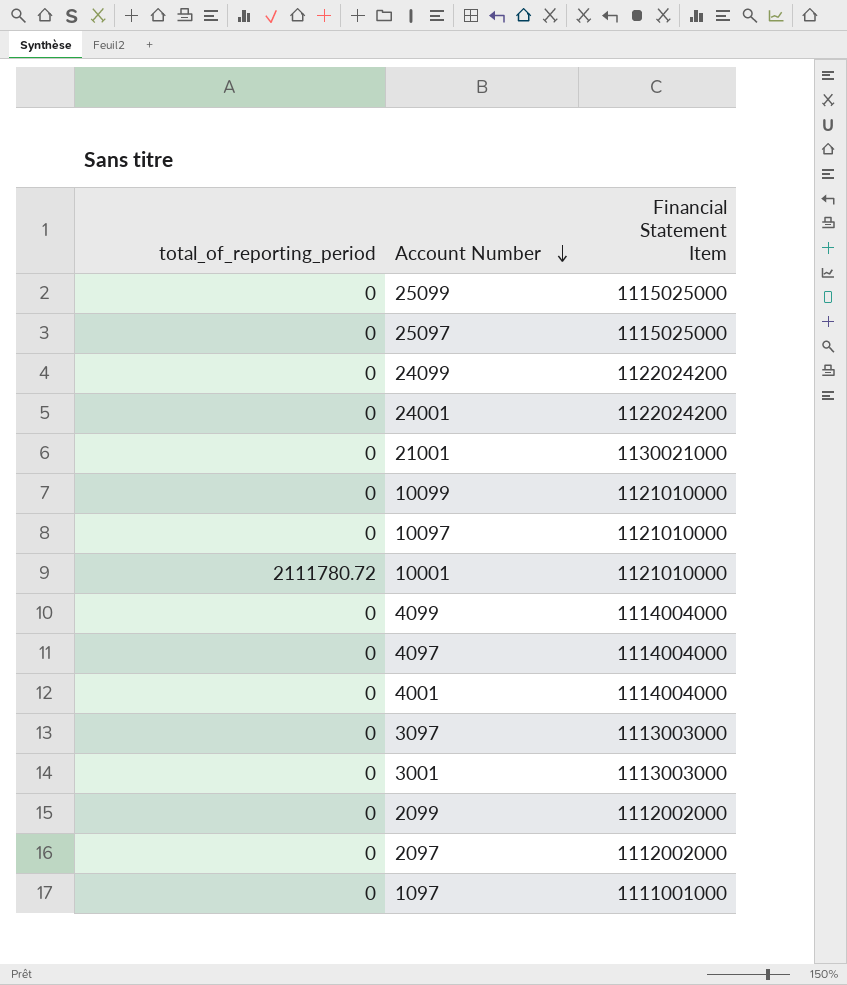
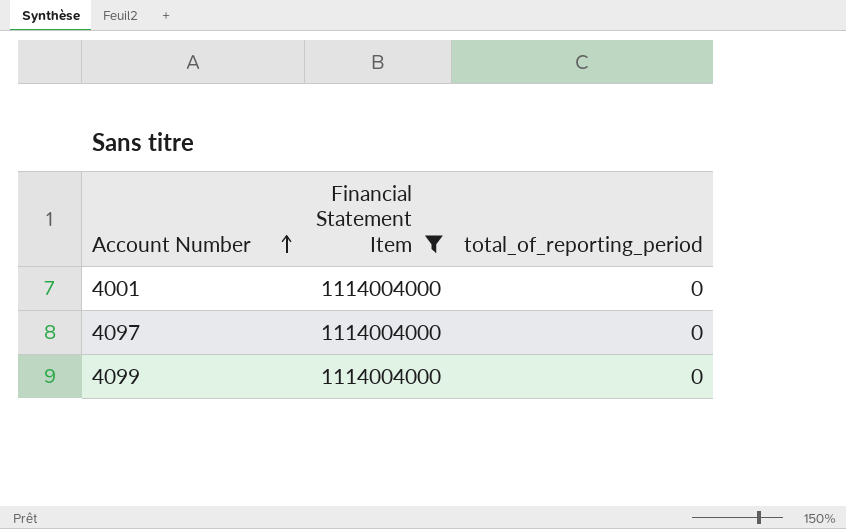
filter: none -> Financial Statement Item = 1114004000
row order: Account Number descending -> Account Number ascending
column total_of_reporting_period | position: 1 -> 3

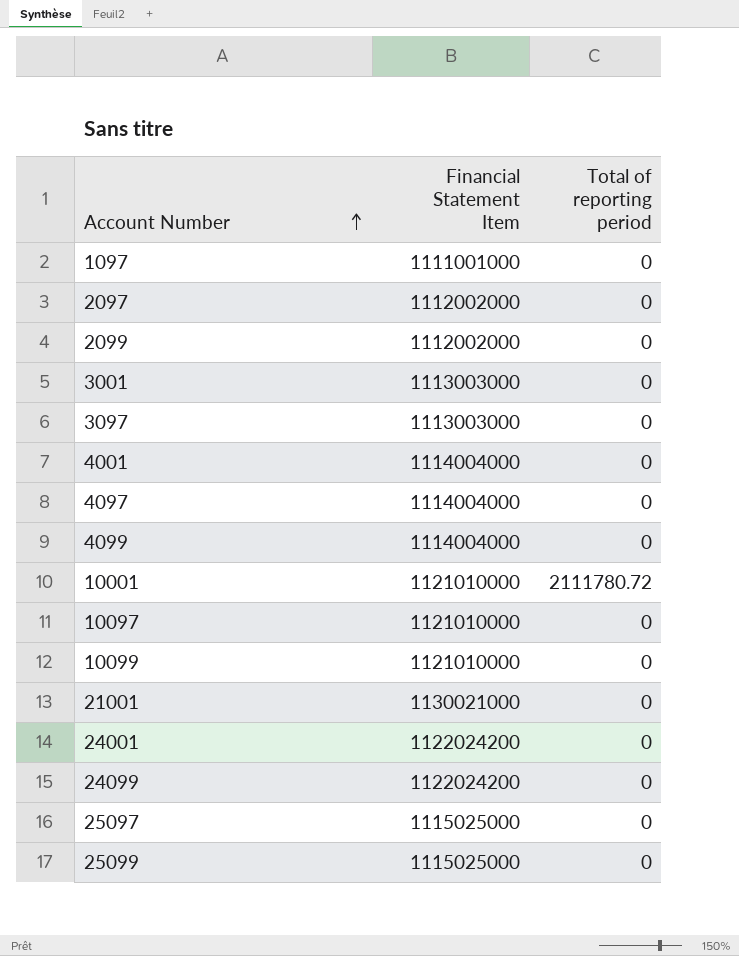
filter: Financial Statement Item = 1114004000 -> none
column name: total_of_reporting_period -> Total of reporting period

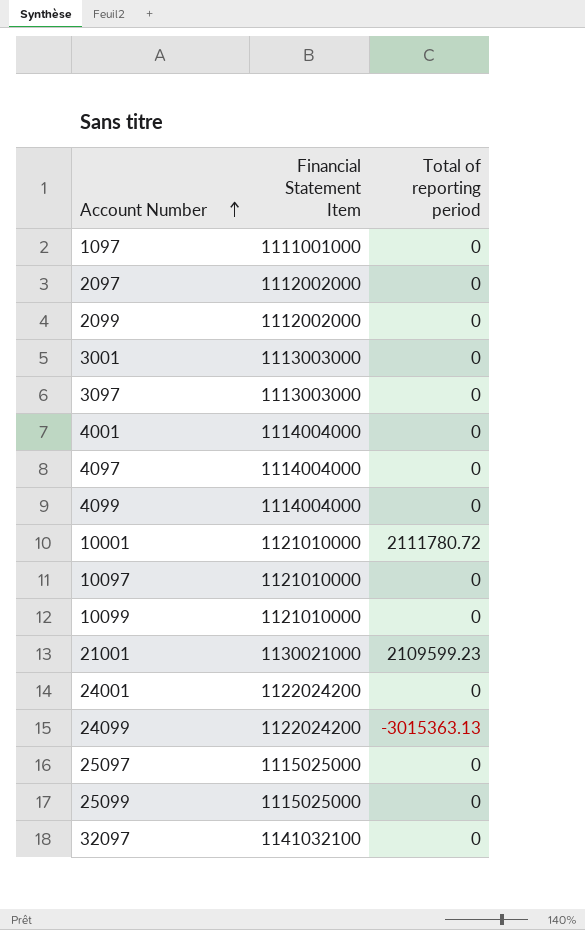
21001 | Total of reporting period: 0 -> 2109599.23
24099 | Total of reporting period: 0 -> -3015363.13
row 32097: none -> 1141032100 | 0

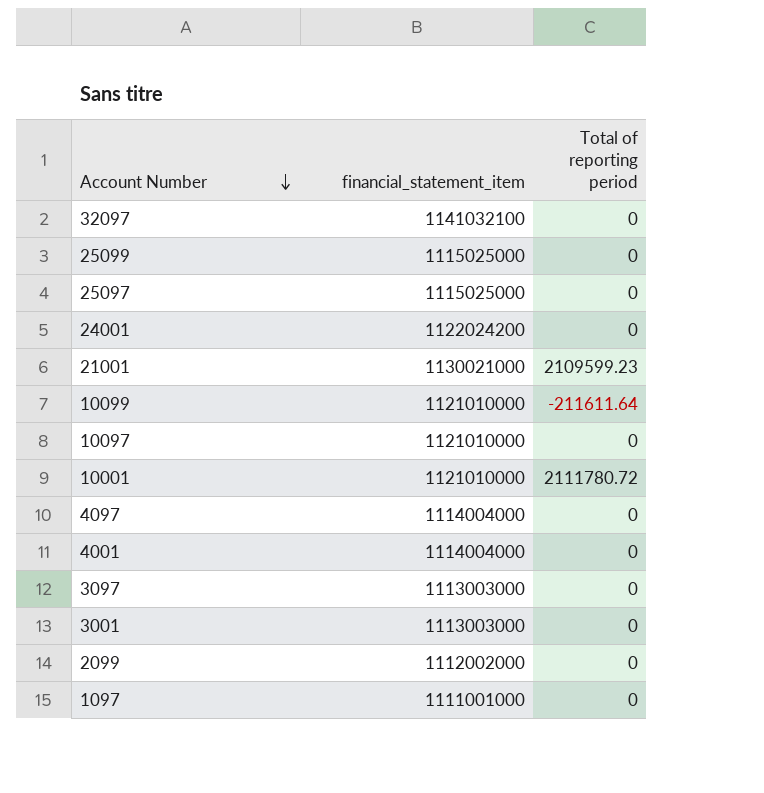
row order: Account Number ascending -> Account Number descending
column name: Financial Statement Item -> financial_statement_item
row 2097: 1112002000 | 0 -> none
row 4099: 1114004000 | 0 -> none
row 24099: 1122024200 | -3015363.13 -> none
10099 | Total of reporting period: 0 -> -211611.64

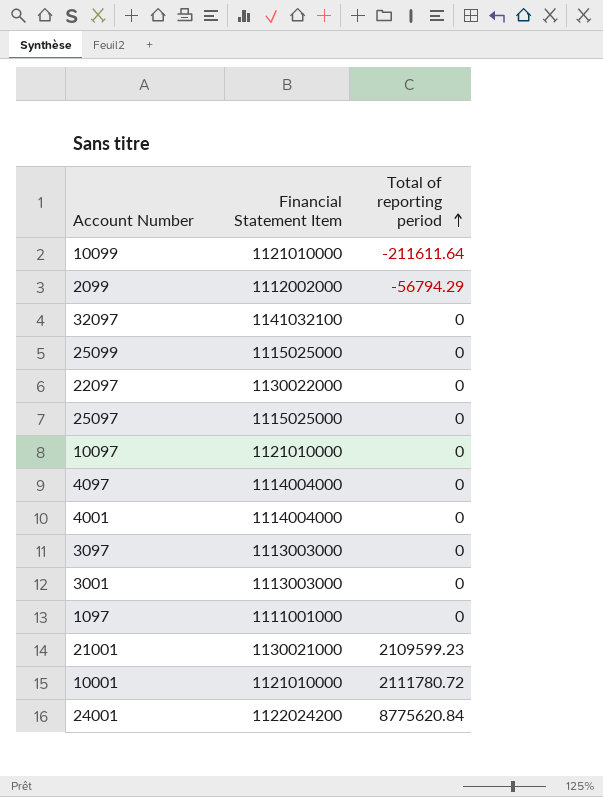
row order: Account Number descending -> Total of reporting period ascending
column name: financial_statement_item -> Financial Statement Item
2099 | Total of reporting period: 0 -> -56794.29
row 22097: none -> 1130022000 | 0
24001 | Total of reporting period: 0 -> 8775620.84

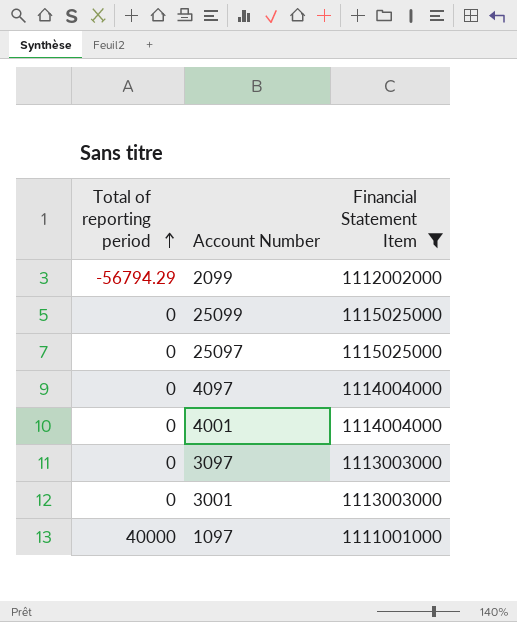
filter: none -> Financial Statement Item <= 1115025000
column Total of reporting period | position: 3 -> 1
1097 | Total of reporting period: 0 -> 40000

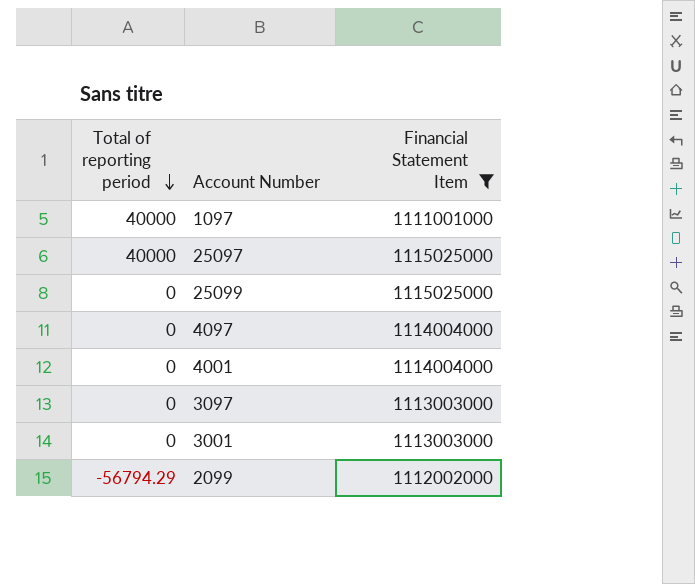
row order: Total of reporting period ascending -> Total of reporting period descending
25097 | Total of reporting period: 0 -> 40000

